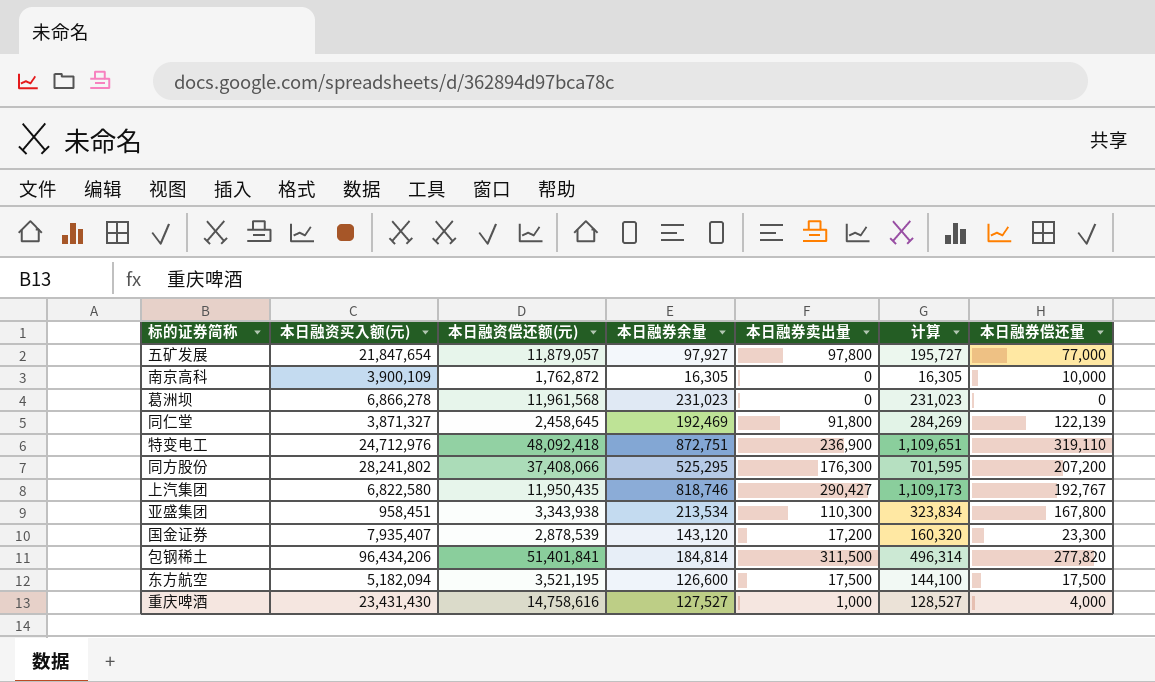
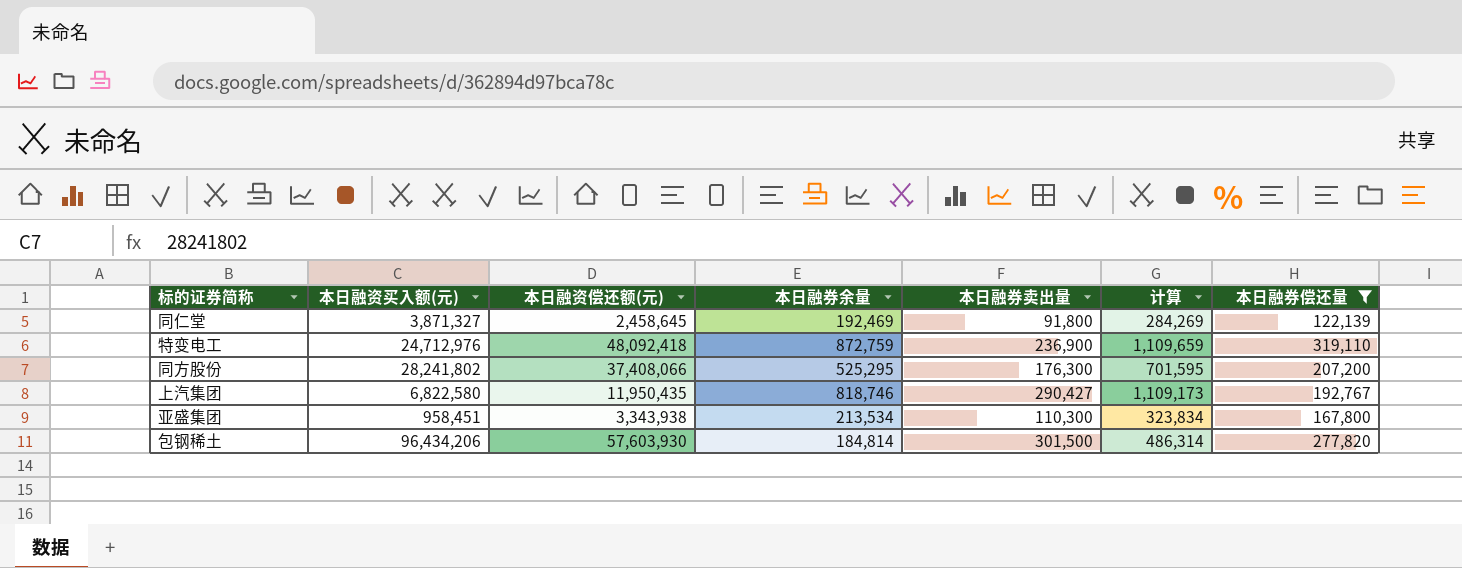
filter: none -> 本日融券偿还量 >= 122,139
特变电工 | 本日融券余量: 872,751 -> 872,759
特变电工 | 计算: 1,109,651 -> 1,109,659
包钢稀土 | 本日融资偿还额(元): 51,401,841 -> 57,603,930
包钢稀土 | 本日融券卖出量: 311,500 -> 301,500
包钢稀土 | 计算: 496,314 -> 486,314

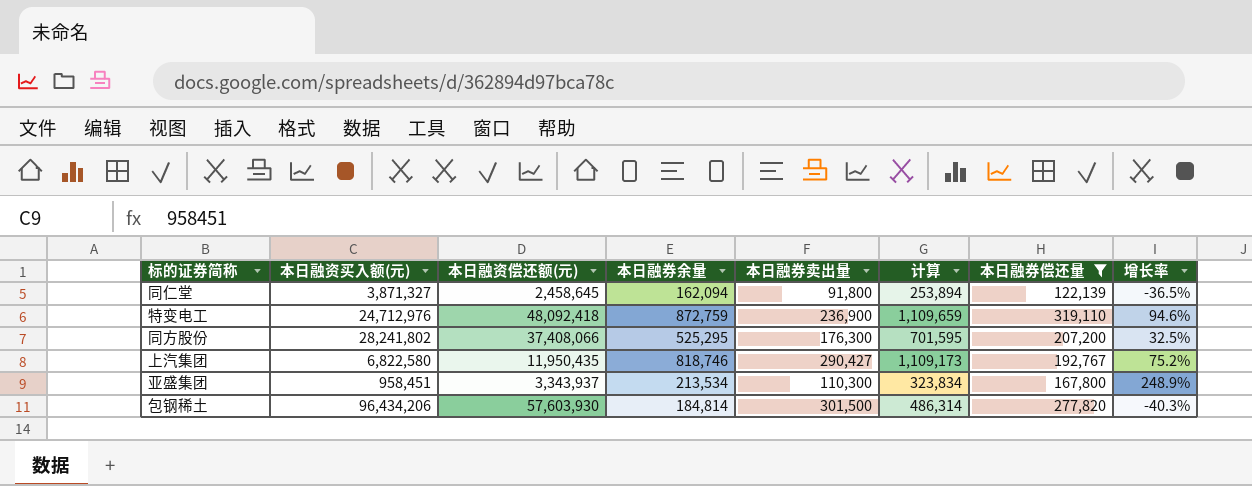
column 增长率 | formula: none -> ([本日融资偿还额(元)] - [本日融资买入额(元)]) / [本日融资买入额(元)]
同仁堂 | 本日融券余量: 192,469 -> 162,094
同仁堂 | 计算: 284,269 -> 253,894
亚盛集团 | 本日融资偿还额(元): 3,343,938 -> 3,343,937

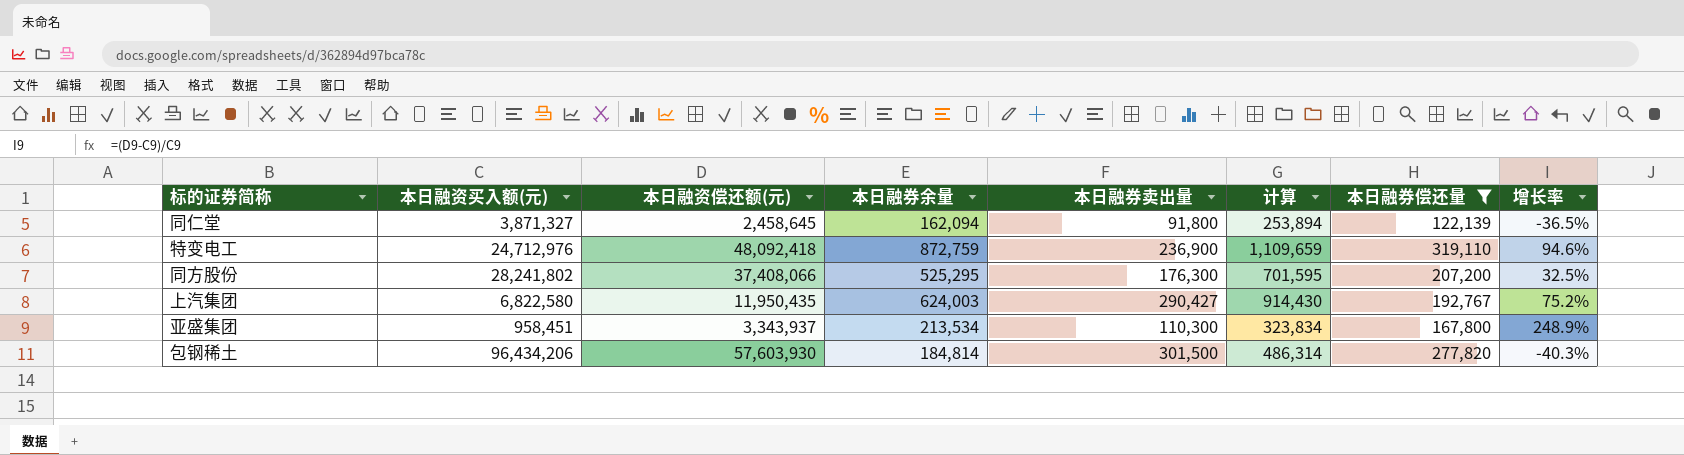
上汽集团 | 本日融券余量: 818,746 -> 624,003
上汽集团 | 计算: 1,109,173 -> 914,430

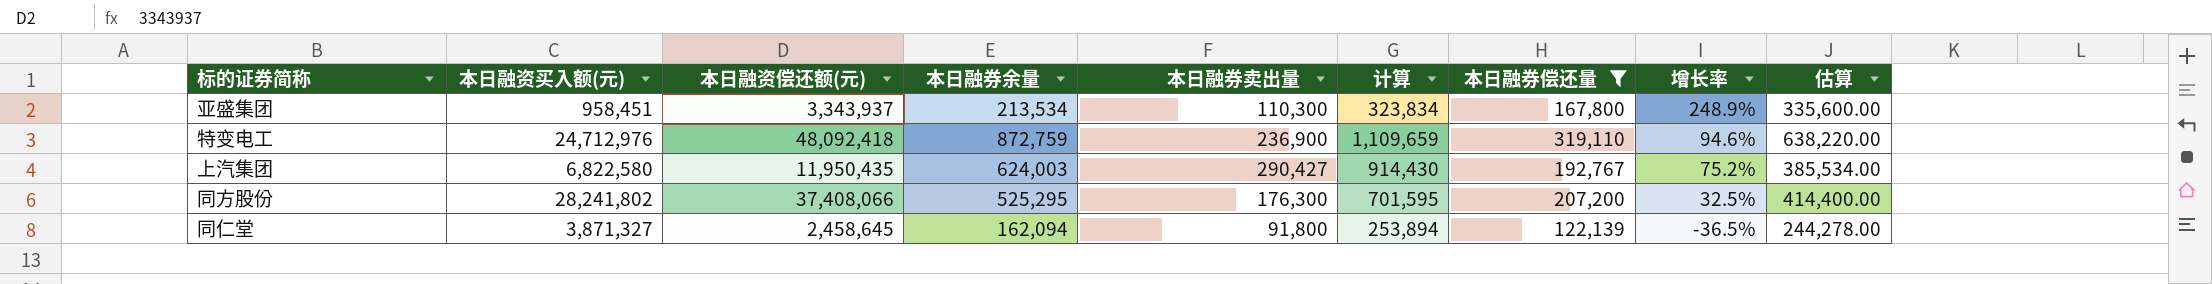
row order: none -> 增长率 descending
column 估算 | formula: none -> [本日融券偿还量] * 2
row 包钢稀土: 96,434,206 | 57,603,930 | 184,814 | 301,500 | 486,314 | 277,820 | -40.3% -> none

